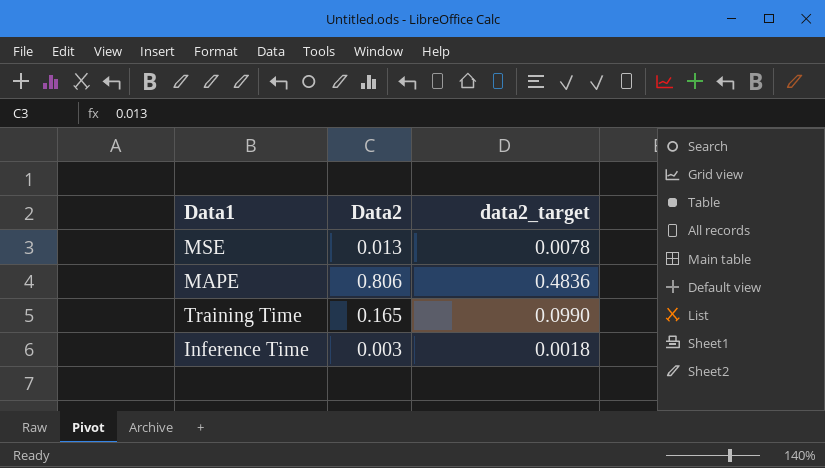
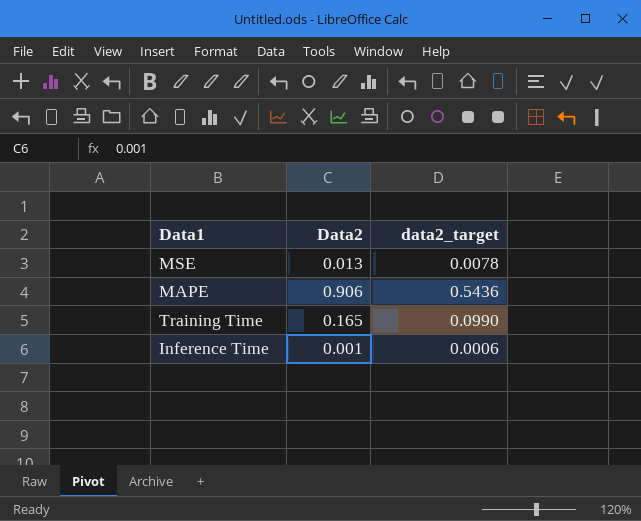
MAPE | Data2: 0.806 -> 0.906
MAPE | data2_target: 0.4836 -> 0.5436
Inference Time | Data2: 0.003 -> 0.001
Inference Time | data2_target: 0.0018 -> 0.0006

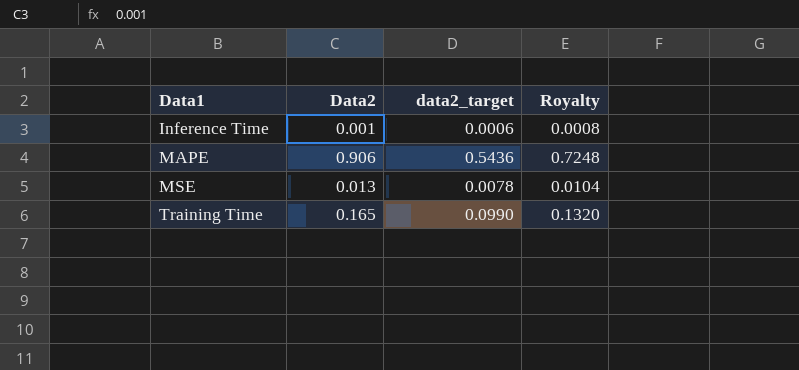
row order: none -> Data1 ascending
column Royalty | formula: none -> [Data2] * 0.8

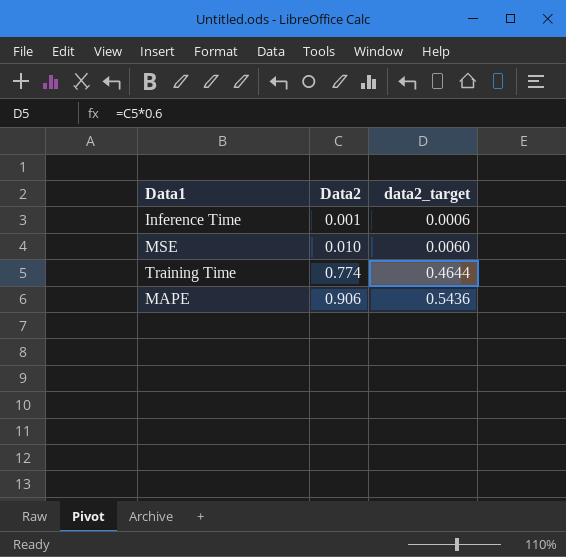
row order: Data1 ascending -> Data2 ascending
column Royalty | formula: [Data2] * 0.8 -> none
MSE | Data2: 0.013 -> 0.010
MSE | data2_target: 0.0078 -> 0.0060
Training Time | Data2: 0.165 -> 0.774
Training Time | data2_target: 0.0990 -> 0.4644

